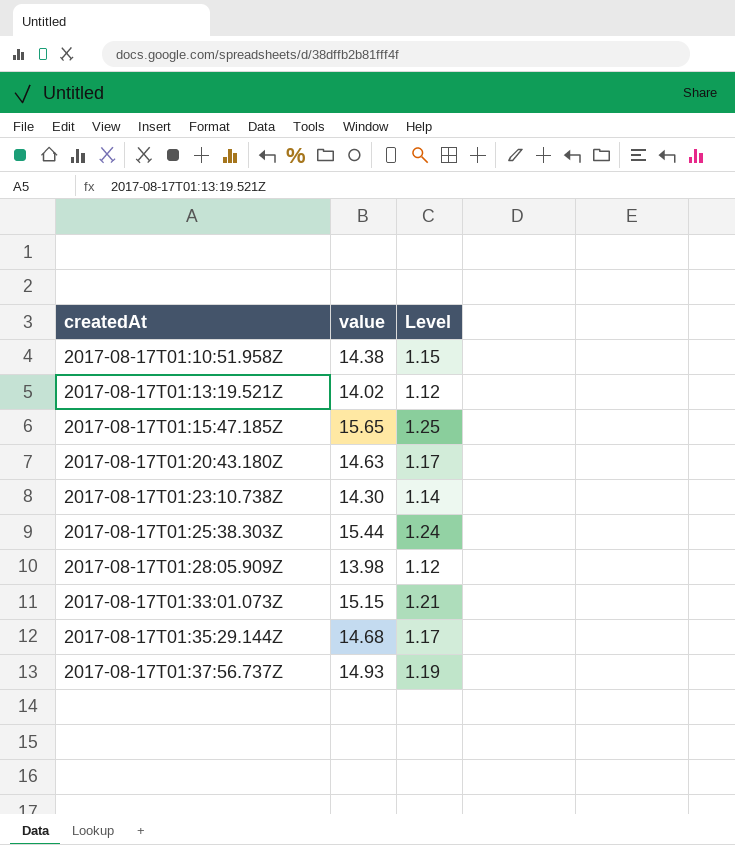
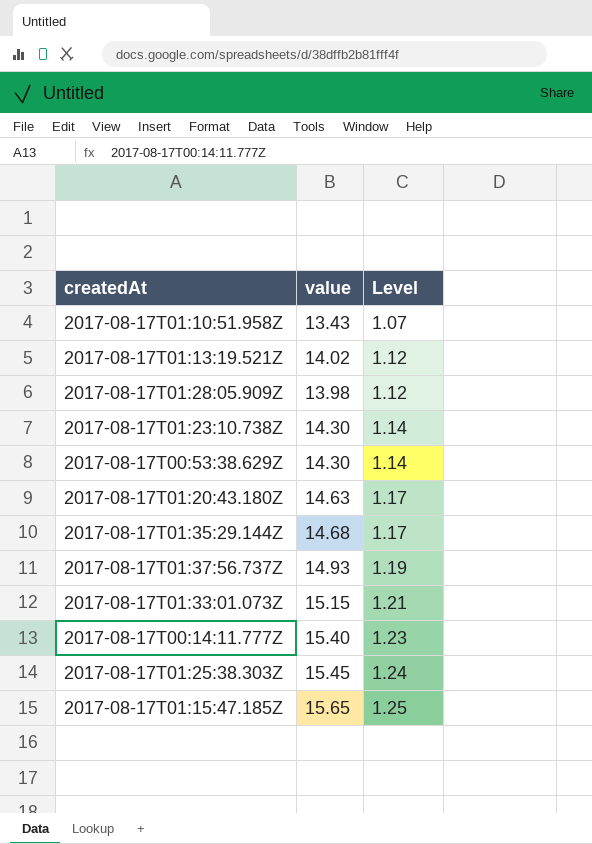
row order: createdAt ascending -> Level ascending
2017-08-17T01:10:51.958Z | value: 14.38 -> 13.43
2017-08-17T01:10:51.958Z | Level: 1.15 -> 1.07
row 2017-08-17T00:53:38.629Z: none -> 14.30 | 1.14
row 2017-08-17T00:14:11.777Z: none -> 15.40 | 1.23
2017-08-17T01:25:38.303Z | value: 15.44 -> 15.45

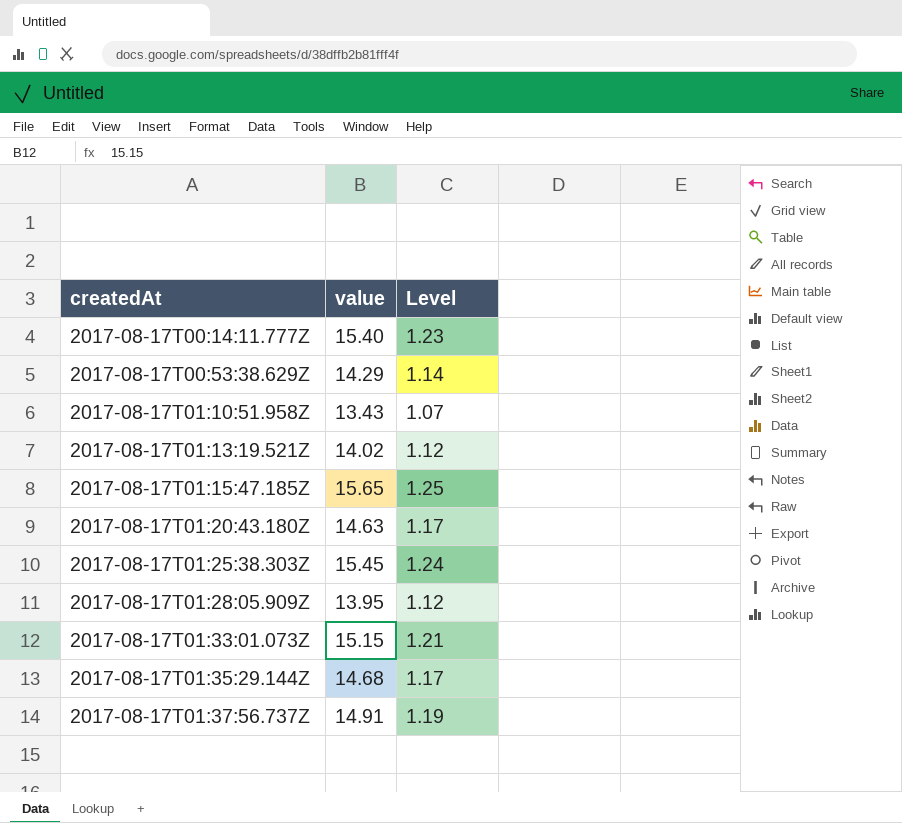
row order: Level ascending -> createdAt ascending
row 2017-08-17T01:23:10.738Z: 14.30 | 1.14 -> none
2017-08-17T00:53:38.629Z | value: 14.30 -> 14.29
2017-08-17T01:28:05.909Z | value: 13.98 -> 13.95
2017-08-17T01:37:56.737Z | value: 14.93 -> 14.91

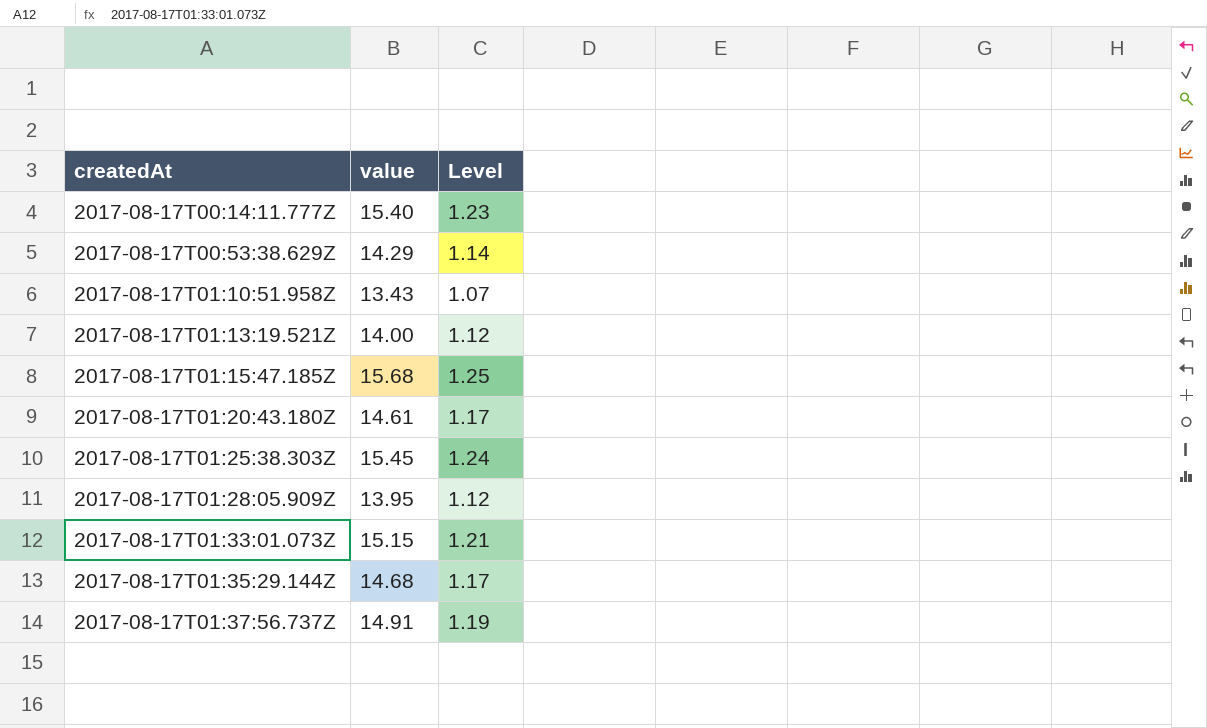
2017-08-17T01:13:19.521Z | value: 14.02 -> 14.00
2017-08-17T01:15:47.185Z | value: 15.65 -> 15.68
2017-08-17T01:20:43.180Z | value: 14.63 -> 14.61

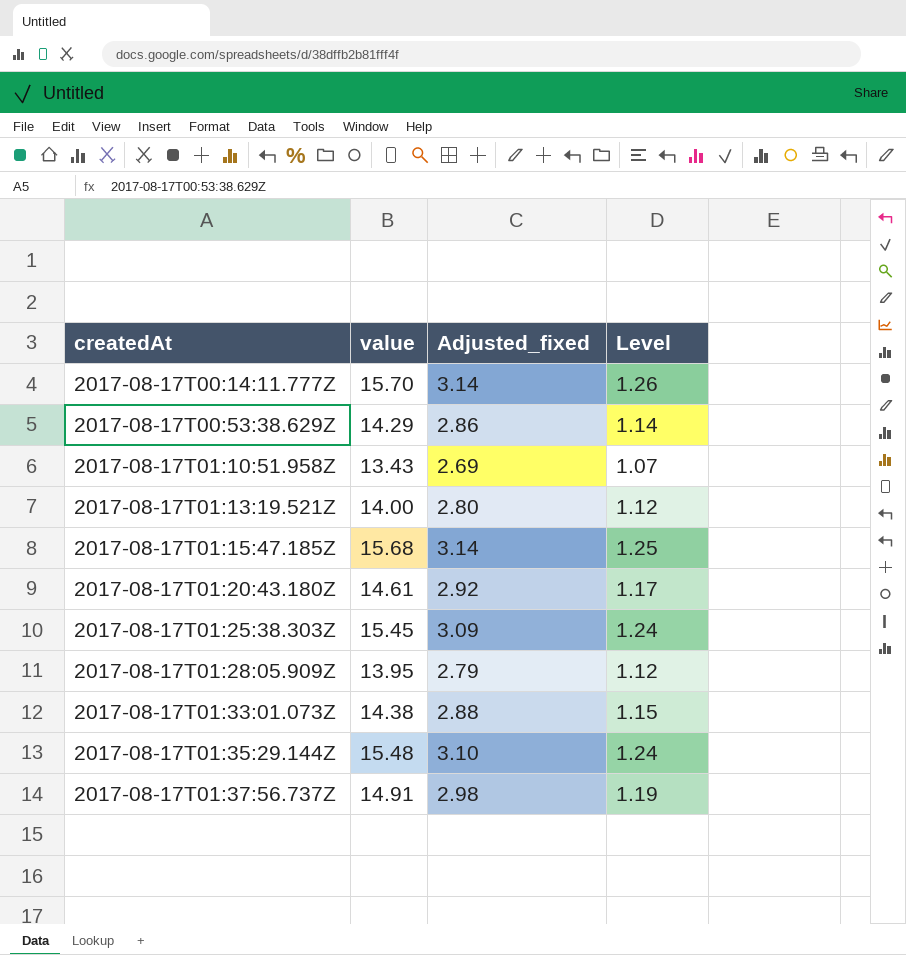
column Adjusted_fixed | formula: none -> [value] * 0.2
2017-08-17T00:14:11.777Z | value: 15.40 -> 15.70
2017-08-17T00:14:11.777Z | Level: 1.23 -> 1.26
2017-08-17T01:33:01.073Z | value: 15.15 -> 14.38
2017-08-17T01:33:01.073Z | Level: 1.21 -> 1.15
2017-08-17T01:35:29.144Z | value: 14.68 -> 15.48
2017-08-17T01:35:29.144Z | Level: 1.17 -> 1.24

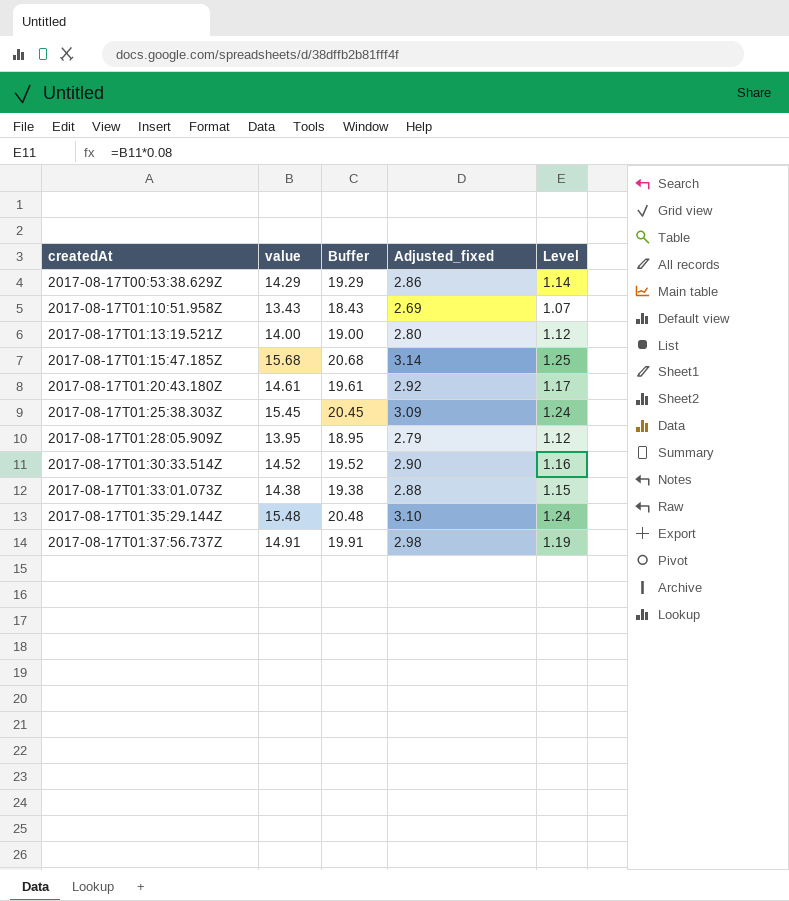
column Buffer | formula: none -> [value] + 5
row 2017-08-17T00:14:11.777Z: 15.70 | 3.14 | 1.26 -> none
row 2017-08-17T01:30:33.514Z: none -> 14.52 | 19.52 | 2.90 | 1.16

